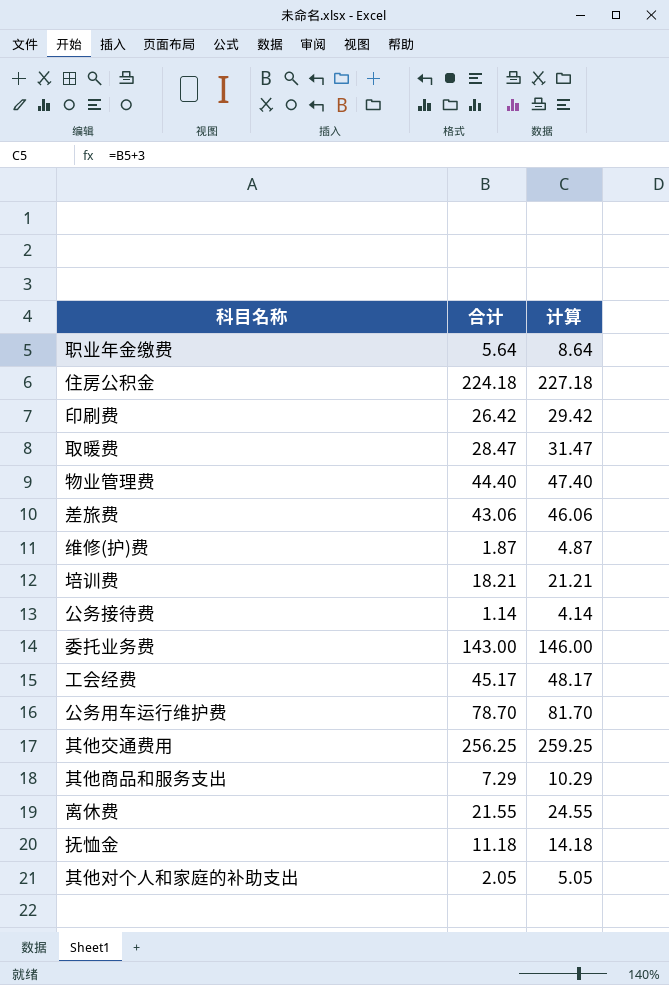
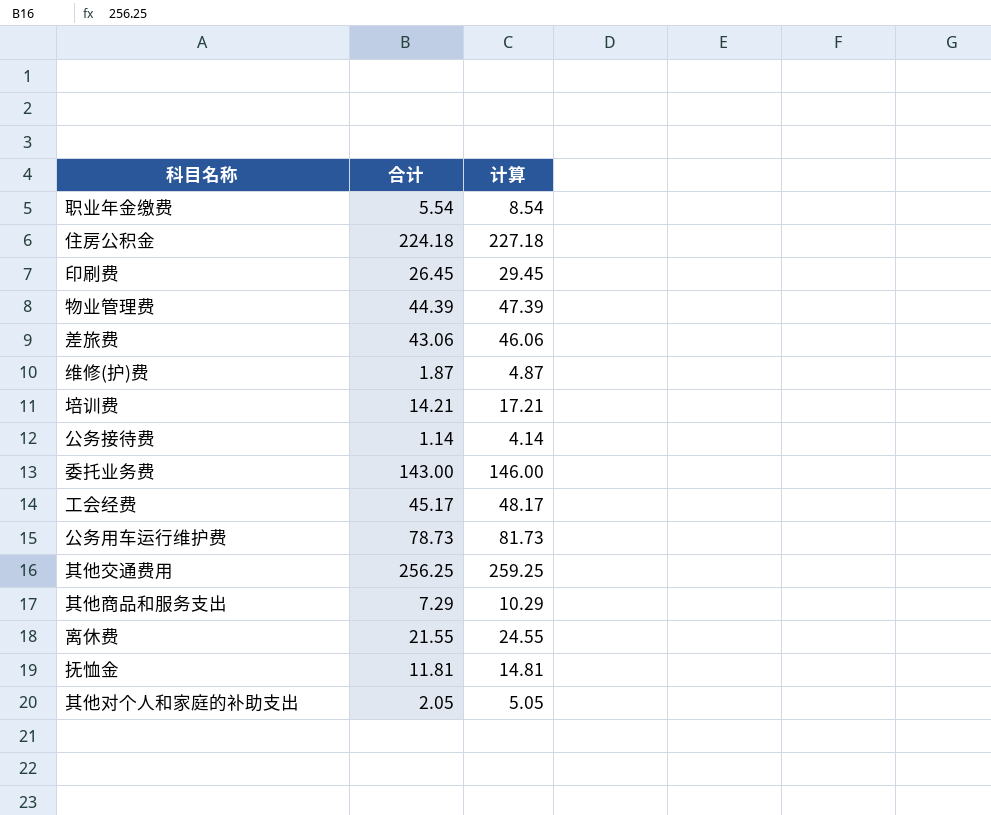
row 取暖费: 28.47 | 31.47 -> none
职业年金缴费 | 合计: 5.64 -> 5.54
职业年金缴费 | 计算: 8.64 -> 8.54
印刷费 | 合计: 26.42 -> 26.45
印刷费 | 计算: 29.42 -> 29.45
物业管理费 | 合计: 44.40 -> 44.39
物业管理费 | 计算: 47.40 -> 47.39
培训费 | 合计: 18.21 -> 14.21
培训费 | 计算: 21.21 -> 17.21
公务用车运行维护费 | 合计: 78.70 -> 78.73
公务用车运行维护费 | 计算: 81.70 -> 81.73
抚恤金 | 合计: 11.18 -> 11.81
抚恤金 | 计算: 14.18 -> 14.81

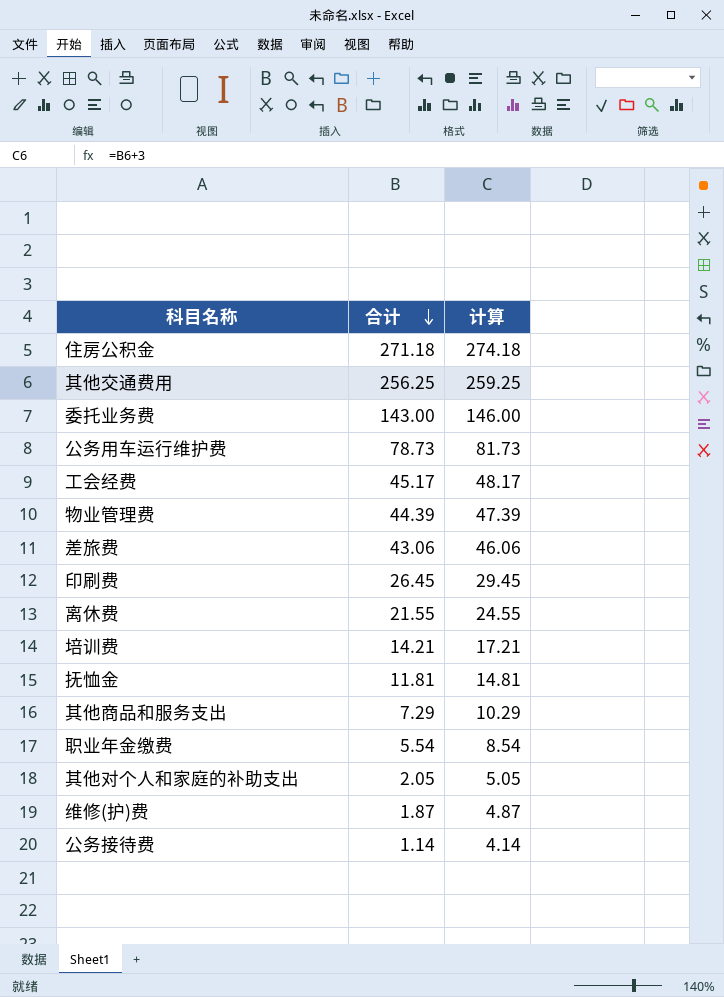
row order: none -> 合计 descending
住房公积金 | 合计: 224.18 -> 271.18
住房公积金 | 计算: 227.18 -> 274.18

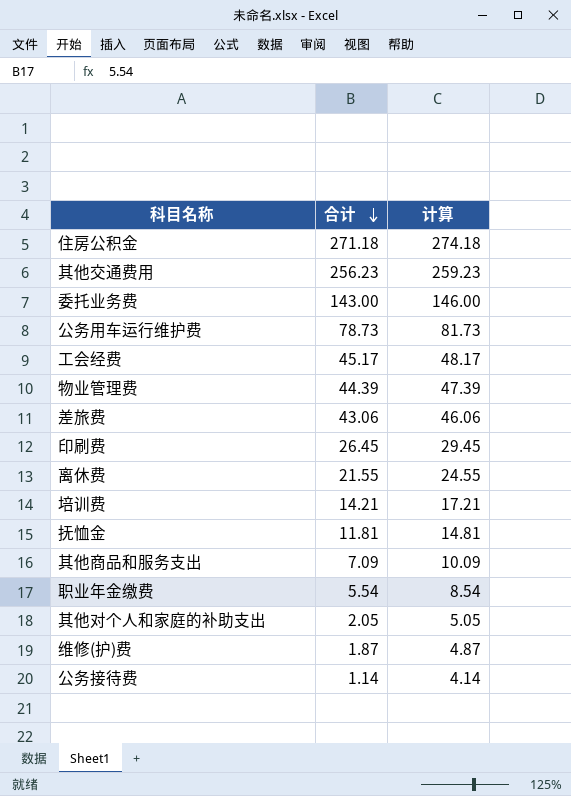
其他交通费用 | 合计: 256.25 -> 256.23
其他交通费用 | 计算: 259.25 -> 259.23
其他商品和服务支出 | 合计: 7.29 -> 7.09
其他商品和服务支出 | 计算: 10.29 -> 10.09

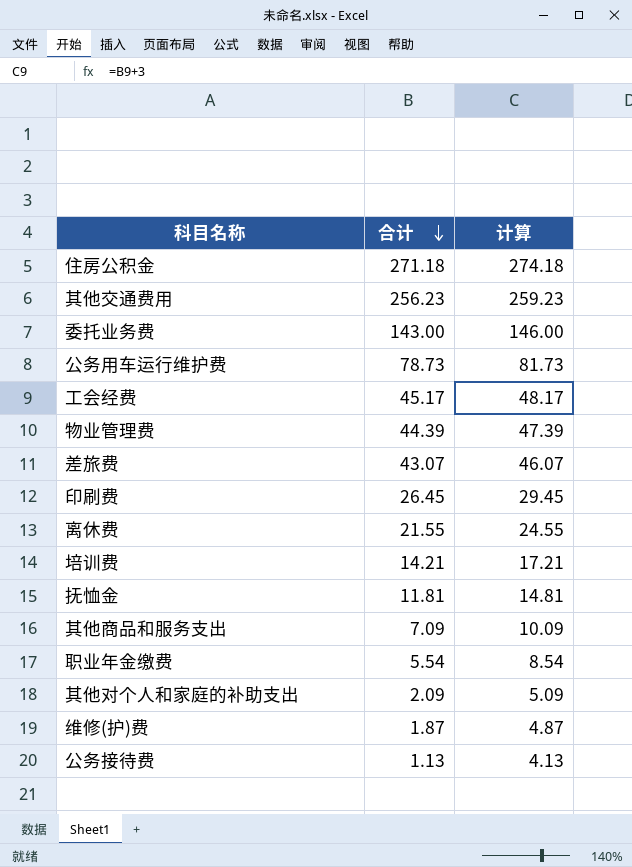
差旅费 | 合计: 43.06 -> 43.07
差旅费 | 计算: 46.06 -> 46.07
其他对个人和家庭的补助支出 | 合计: 2.05 -> 2.09
其他对个人和家庭的补助支出 | 计算: 5.05 -> 5.09
公务接待费 | 合计: 1.14 -> 1.13
公务接待费 | 计算: 4.14 -> 4.13

